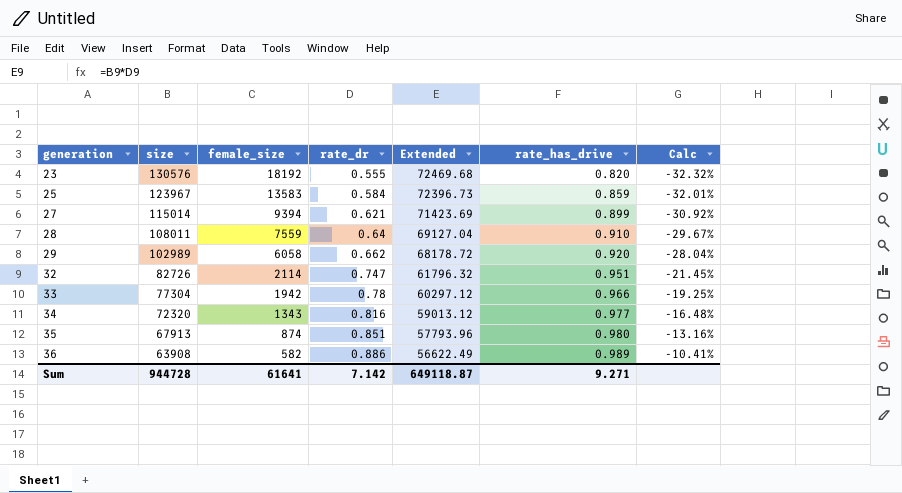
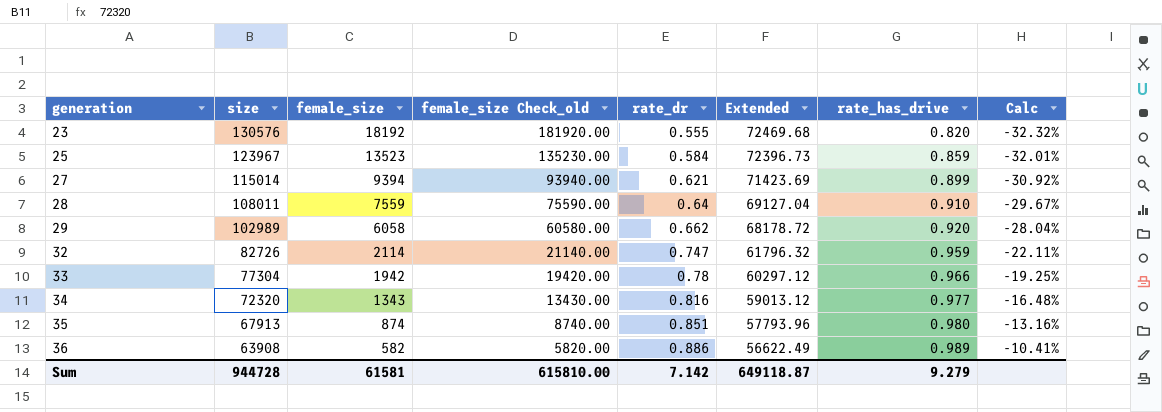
column female_size Check_old | formula: none -> [female_size] * 10
25 | female_size: 13583 -> 13523
32 | rate_has_drive: 0.951 -> 0.959
32 | Calc: -21.45% -> -22.11%
Sum | female_size: 61641 -> 61581
Sum | rate_has_drive: 9.271 -> 9.279

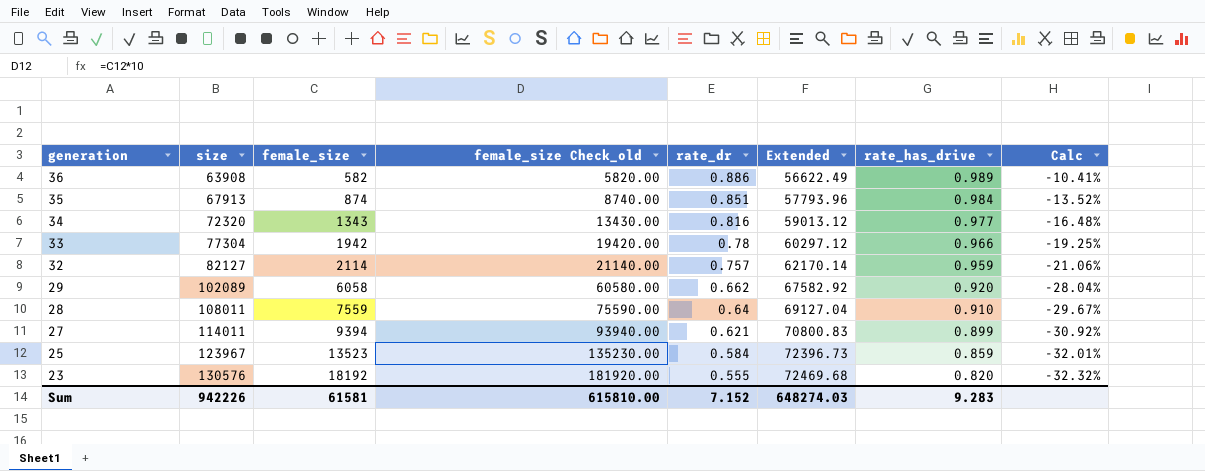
row order: generation ascending -> generation descending
35 | rate_has_drive: 0.980 -> 0.984
35 | Calc: -13.16% -> -13.52%
32 | size: 82726 -> 82127
32 | rate_dr: 0.747 -> 0.757
32 | Extended: 61796.32 -> 62170.14
32 | Calc: -22.11% -> -21.06%
29 | size: 102989 -> 102089
29 | Extended: 68178.72 -> 67582.92
27 | size: 115014 -> 114011
27 | Extended: 71423.69 -> 70800.83
Sum | size: 944728 -> 942226
Sum | rate_dr: 7.142 -> 7.152
Sum | Extended: 649118.87 -> 648274.03
Sum | rate_has_drive: 9.279 -> 9.283

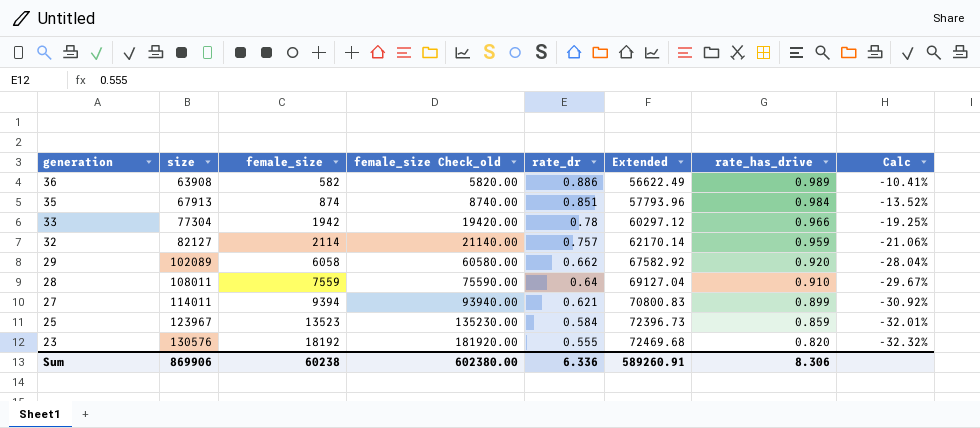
row 34: 72320 | 1343 | 13430.00 | 0.816 | 59013.12 | 0.977 | -16.48% -> none
Sum | size: 942226 -> 869906
Sum | female_size: 61581 -> 60238
Sum | female_size Check_old: 615810.00 -> 602380.00
Sum | rate_dr: 7.152 -> 6.336
Sum | Extended: 648274.03 -> 589260.91
Sum | rate_has_drive: 9.283 -> 8.306

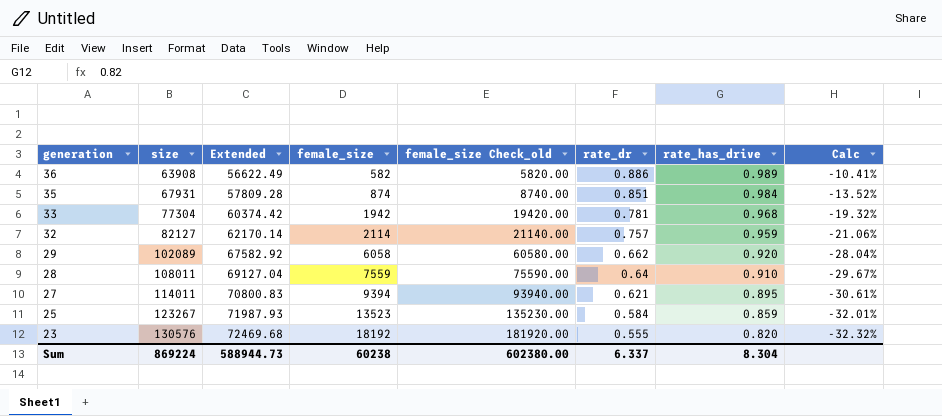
column Extended | position: 6 -> 3
35 | size: 67913 -> 67931
35 | Extended: 57793.96 -> 57809.28
33 | Extended: 60297.12 -> 60374.42
33 | rate_dr: 0.78 -> 0.781
33 | rate_has_drive: 0.966 -> 0.968
33 | Calc: -19.25% -> -19.32%
27 | rate_has_drive: 0.899 -> 0.895
27 | Calc: -30.92% -> -30.61%
25 | size: 123967 -> 123267
25 | Extended: 72396.73 -> 71987.93
Sum | size: 869906 -> 869224
Sum | Extended: 589260.91 -> 588944.73
Sum | rate_dr: 6.336 -> 6.337
Sum | rate_has_drive: 8.306 -> 8.304

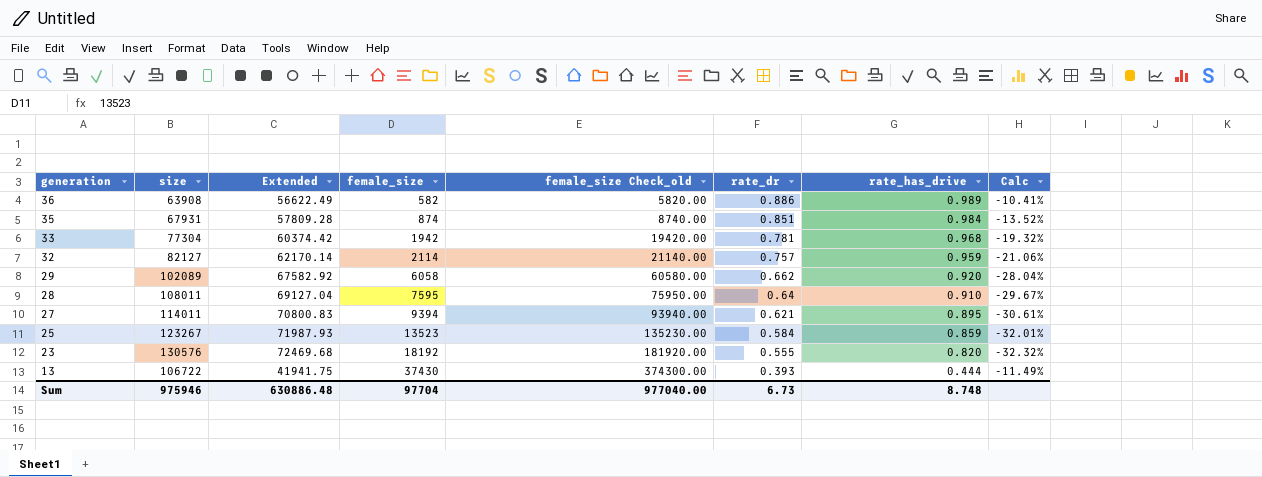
28 | female_size: 7559 -> 7595
28 | female_size Check_old: 75590.00 -> 75950.00
row 13: none -> 106722 | 41941.75 | 37430 | 374300.00 | 0.393 | 0.444 | -11.49%
Sum | size: 869224 -> 975946
Sum | Extended: 588944.73 -> 630886.48
Sum | female_size: 60238 -> 97704
Sum | female_size Check_old: 602380.00 -> 977040.00
Sum | rate_dr: 6.337 -> 6.73
Sum | rate_has_drive: 8.304 -> 8.748

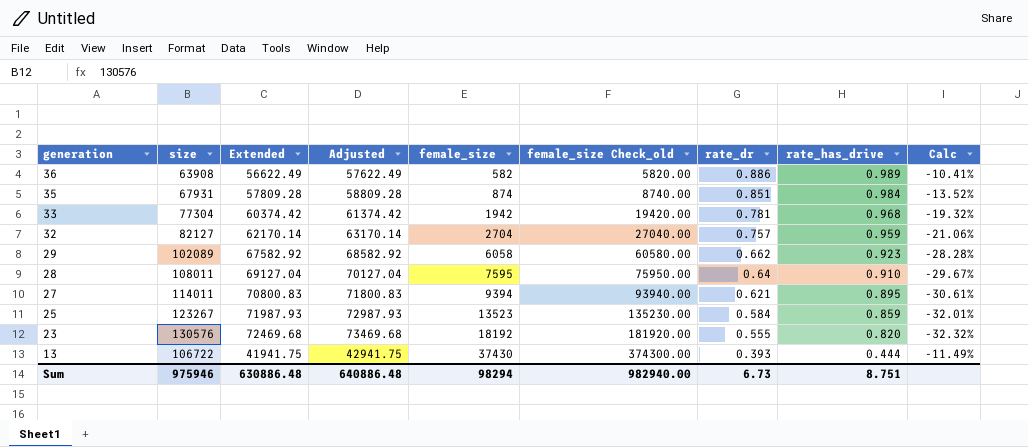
column Adjusted | formula: none -> [Extended] + 1000
32 | female_size: 2114 -> 2704
32 | female_size Check_old: 21140.00 -> 27040.00
29 | rate_has_drive: 0.920 -> 0.923
29 | Calc: -28.04% -> -28.28%
Sum | female_size: 97704 -> 98294
Sum | female_size Check_old: 977040.00 -> 982940.00
Sum | rate_has_drive: 8.748 -> 8.751

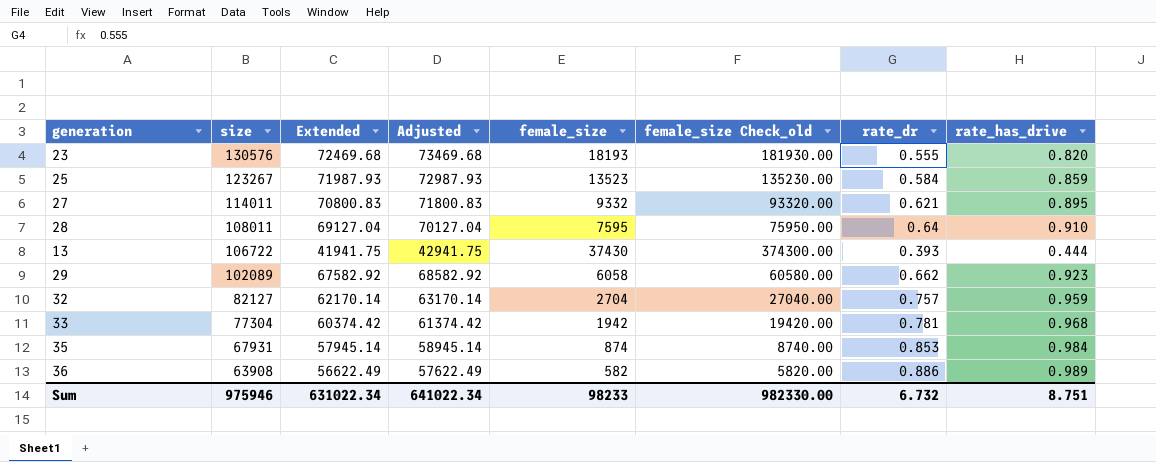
row order: generation descending -> size descending
column Calc | formula: ([rate_dr] - [rate_has_drive]) / [rate_has_drive] -> none
23 | female_size: 18192 -> 18193
23 | female_size Check_old: 181920.00 -> 181930.00
27 | female_size: 9394 -> 9332
27 | female_size Check_old: 93940.00 -> 93320.00
35 | Extended: 57809.28 -> 57945.14
35 | Adjusted: 58809.28 -> 58945.14
35 | rate_dr: 0.851 -> 0.853
Sum | Extended: 630886.48 -> 631022.34
Sum | Adjusted: 640886.48 -> 641022.34
Sum | female_size: 98294 -> 98233
Sum | female_size Check_old: 982940.00 -> 982330.00
Sum | rate_dr: 6.73 -> 6.732

